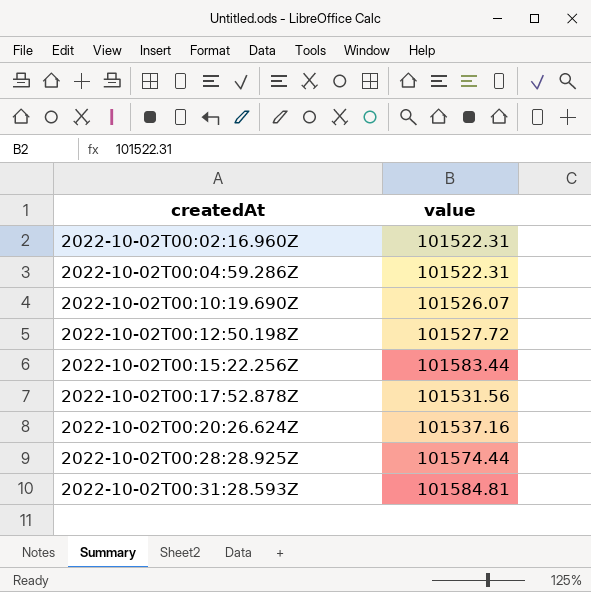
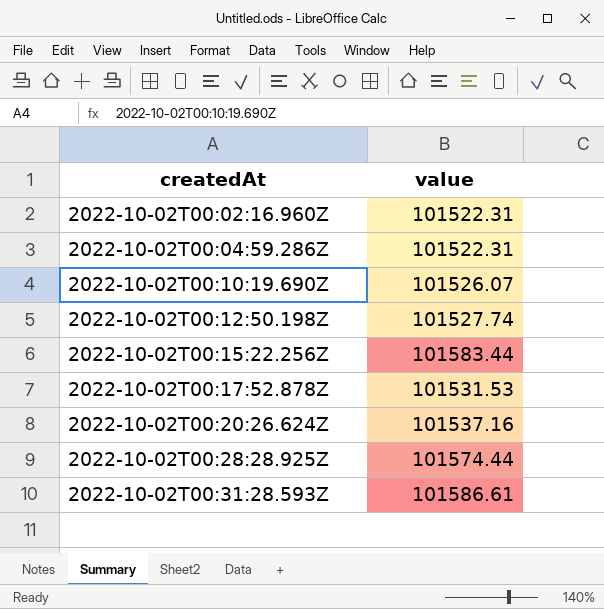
2022-10-02T00:12:50.198Z | value: 101527.72 -> 101527.74
2022-10-02T00:17:52.878Z | value: 101531.56 -> 101531.53
2022-10-02T00:31:28.593Z | value: 101584.81 -> 101586.61

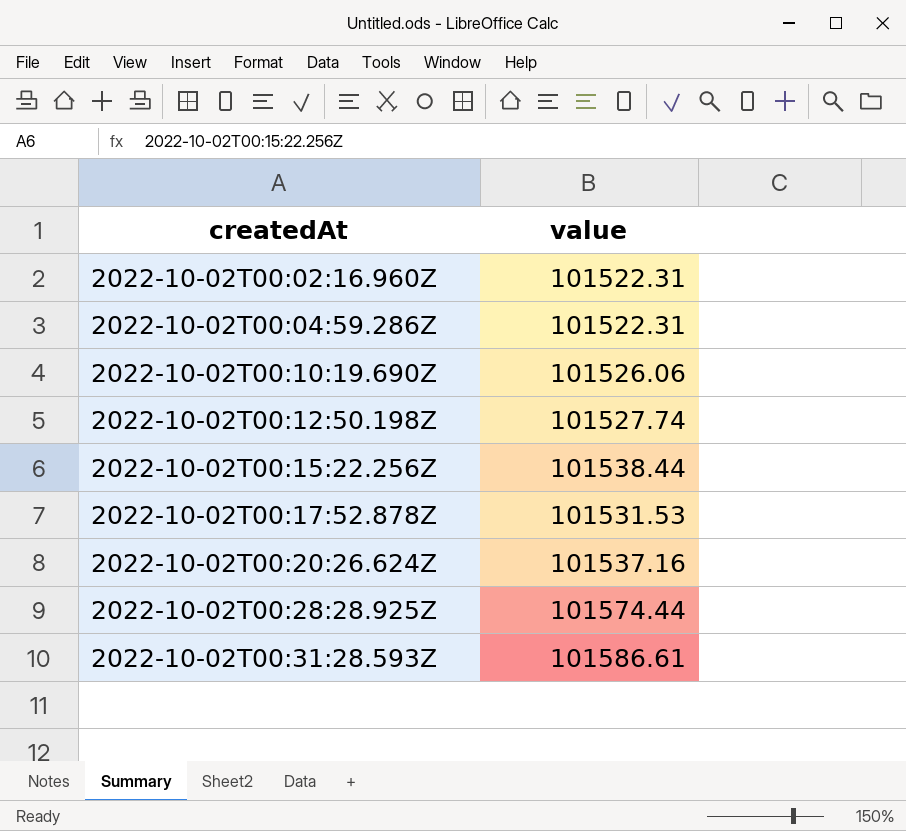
2022-10-02T00:10:19.690Z | value: 101526.07 -> 101526.06
2022-10-02T00:15:22.256Z | value: 101583.44 -> 101538.44

